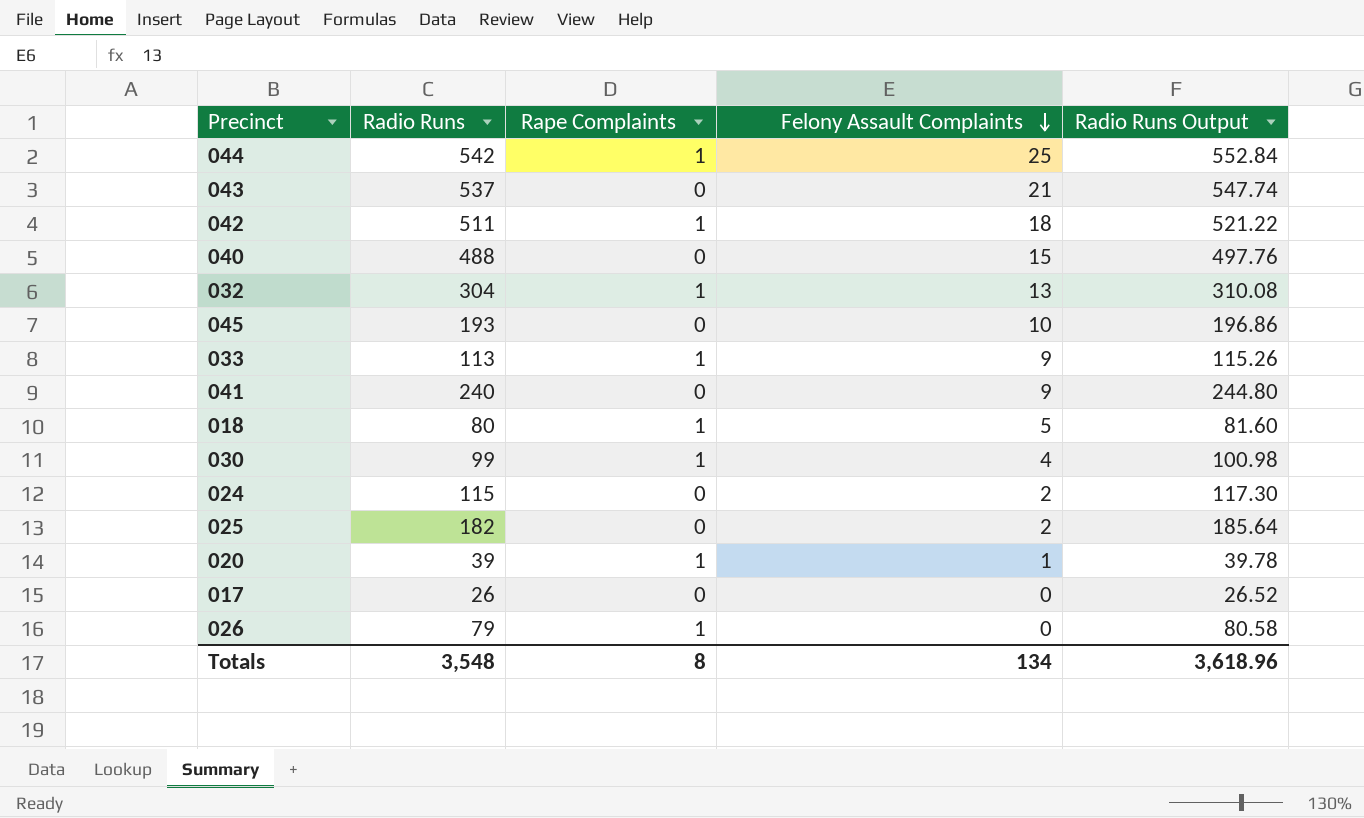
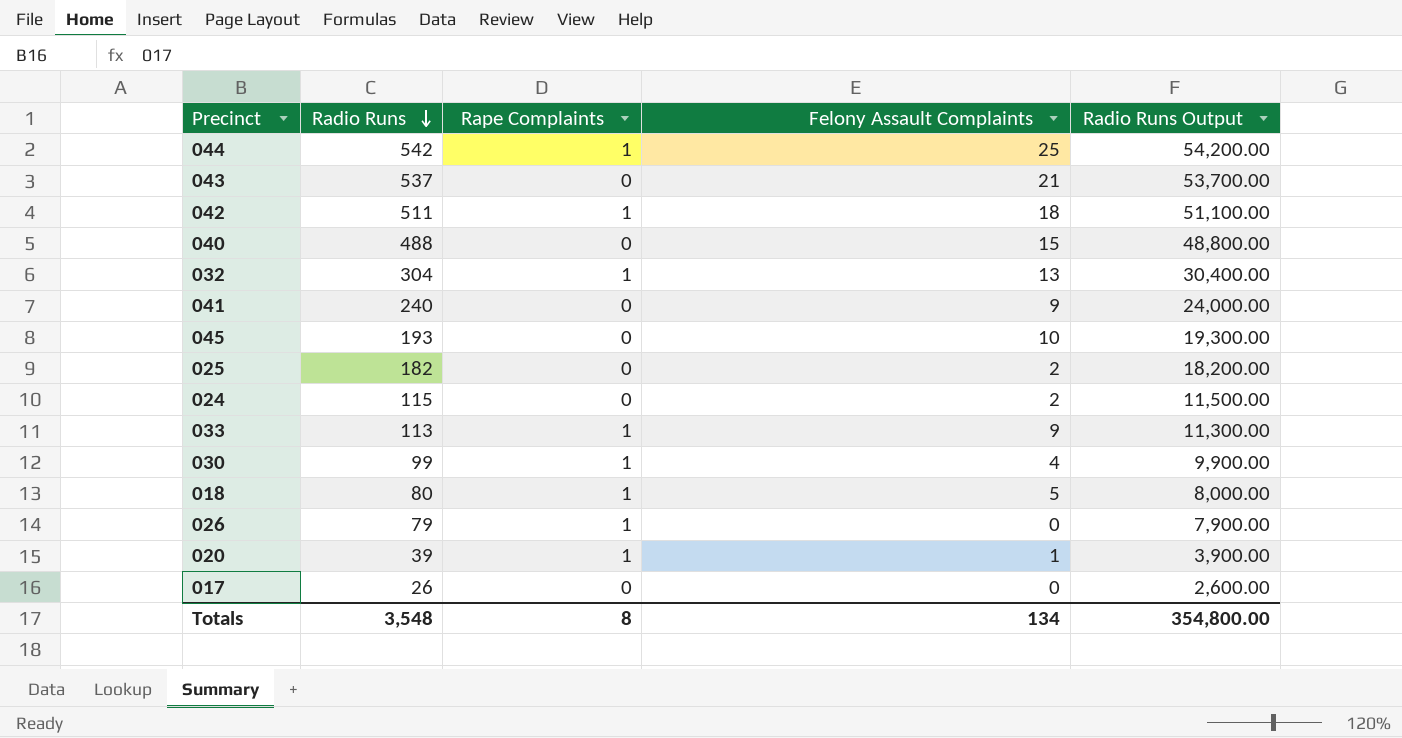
row order: Felony Assault Complaints descending -> Radio Runs descending
column Radio Runs Output | formula: [Radio Runs] * 1.02 -> [Radio Runs] * 100
Totals | Radio Runs Output: 3,618.96 -> 354,800.00

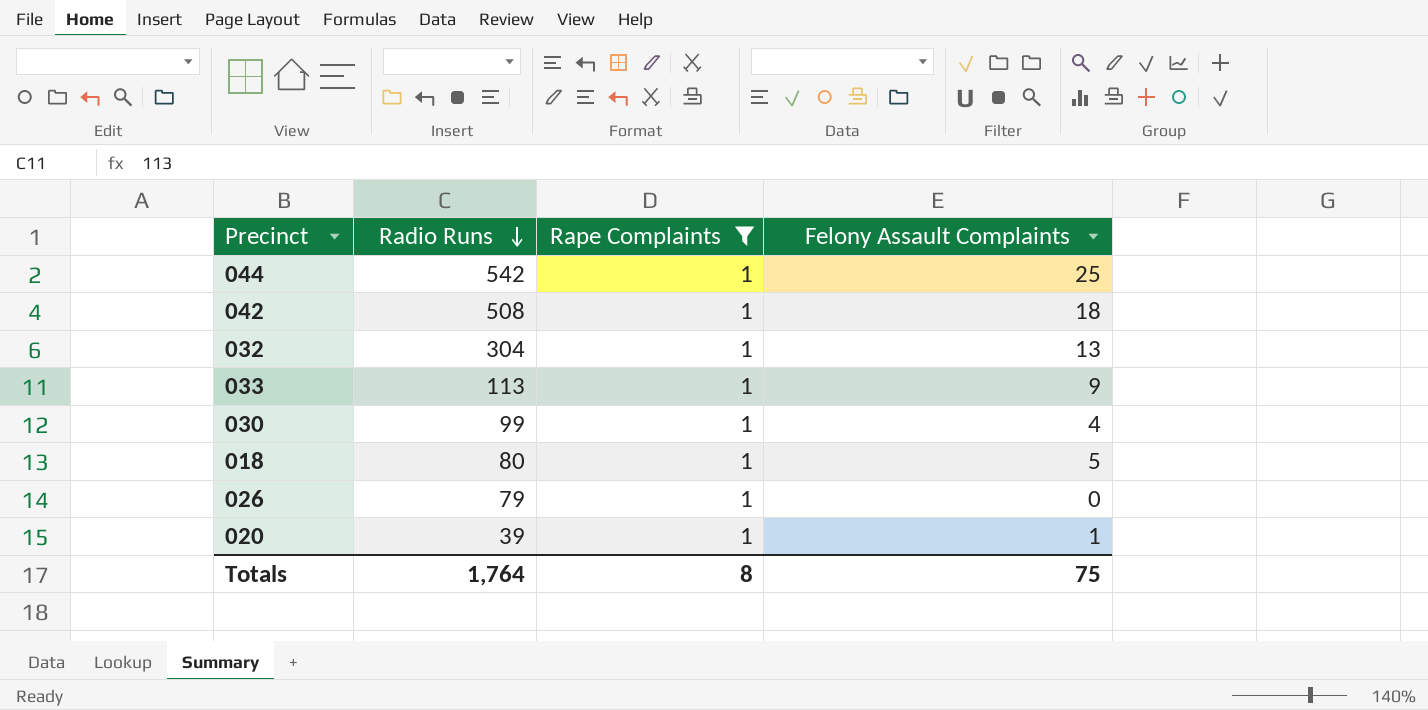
filter: none -> Rape Complaints = 1
column Radio Runs Output | formula: [Radio Runs] * 100 -> none
042 | Radio Runs: 511 -> 508
Totals | Radio Runs: 3,548 -> 1,764
Totals | Felony Assault Complaints: 134 -> 75

